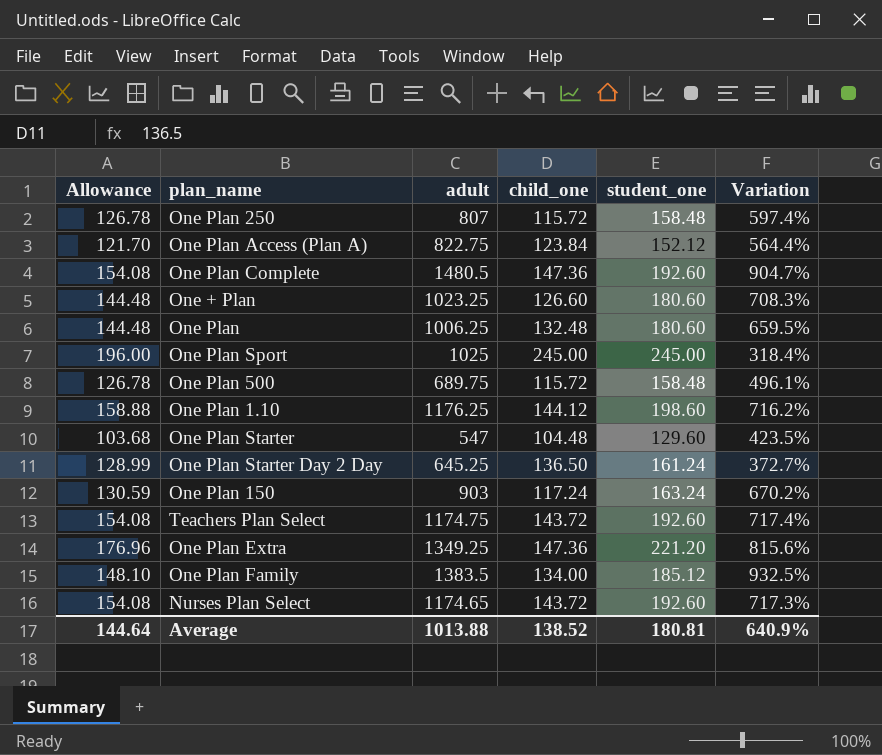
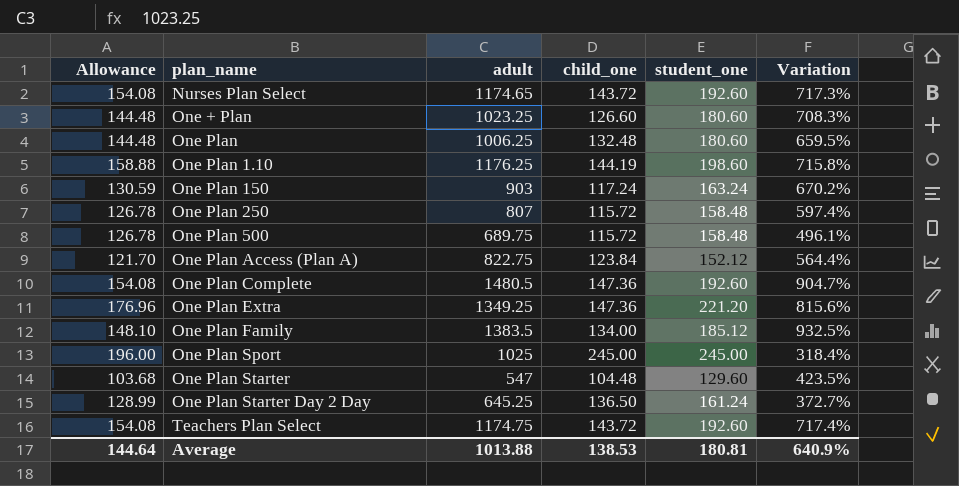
row order: none -> plan_name ascending
One Plan 1.10 | child_one: 144.12 -> 144.19
One Plan 1.10 | Variation: 716.2% -> 715.8%
Average | child_one: 138.52 -> 138.53

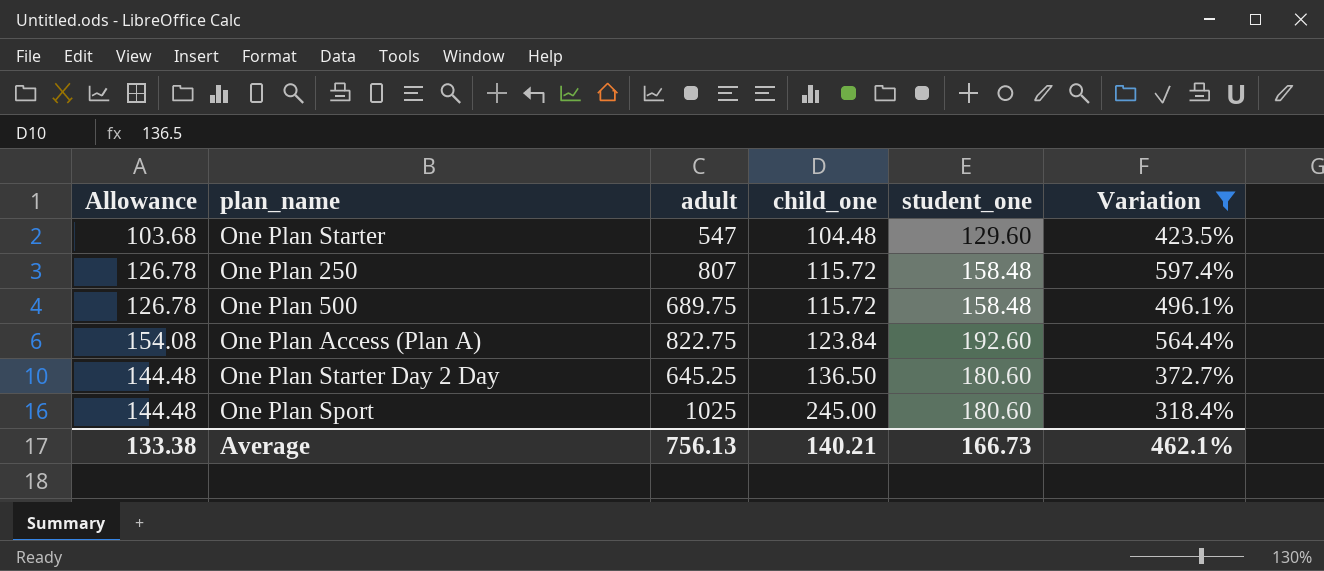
filter: none -> Variation <= 597.4%
row order: plan_name ascending -> child_one ascending
One Plan Access (Plan A) | Allowance: 121.70 -> 154.08
One Plan Access (Plan A) | student_one: 152.12 -> 192.60
One Plan Starter Day 2 Day | Allowance: 128.99 -> 144.48
One Plan Starter Day 2 Day | student_one: 161.24 -> 180.60
One Plan Sport | Allowance: 196.00 -> 144.48
One Plan Sport | student_one: 245.00 -> 180.60
Average | Allowance: 144.64 -> 133.38
Average | adult: 1013.88 -> 756.13
Average | child_one: 138.53 -> 140.21
Average | student_one: 180.81 -> 166.73
Average | Variation: 640.9% -> 462.1%

